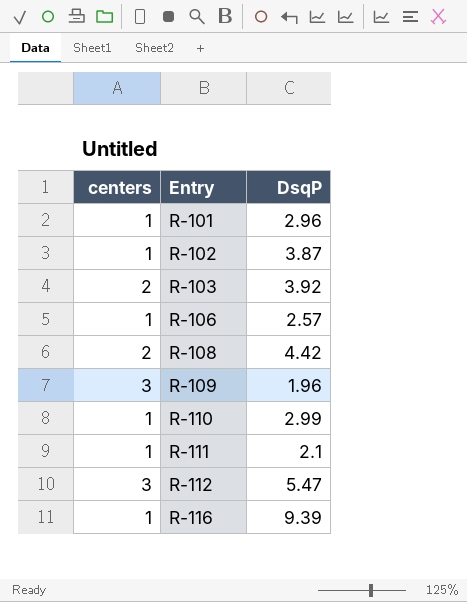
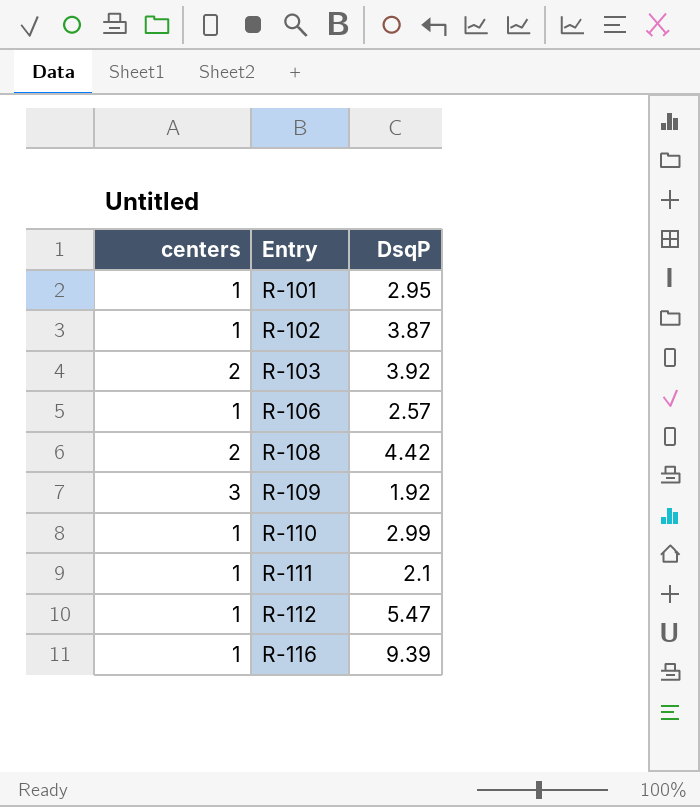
R-101 | DsqP: 2.96 -> 2.95
R-109 | DsqP: 1.96 -> 1.92
R-112 | centers: 3 -> 1

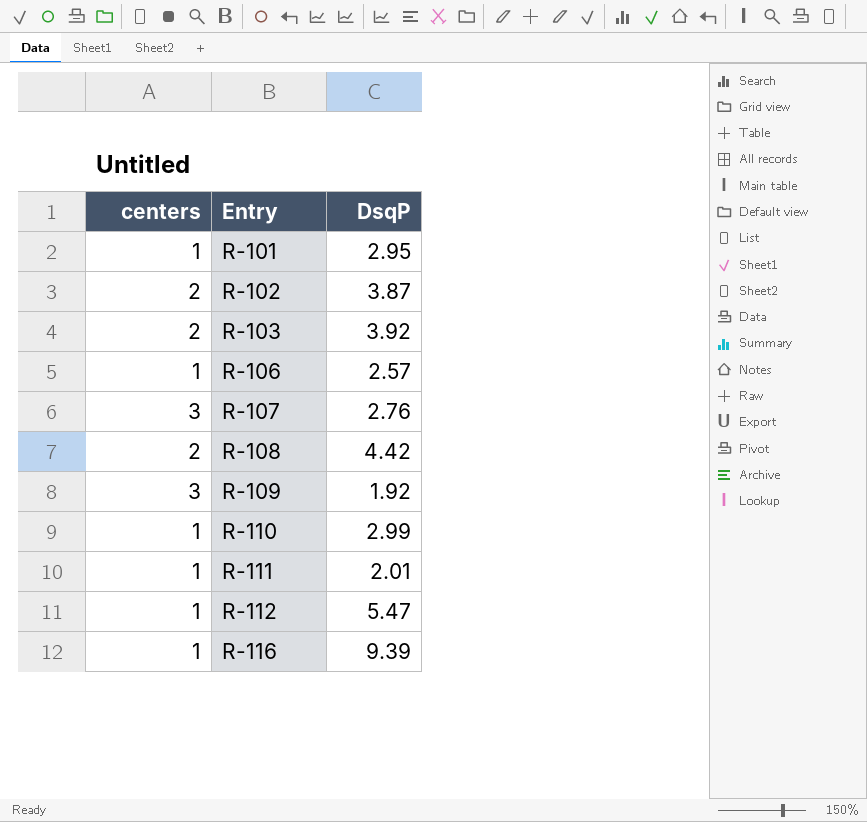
R-102 | centers: 1 -> 2
row R-107: none -> 3 | 2.76
R-111 | DsqP: 2.1 -> 2.01

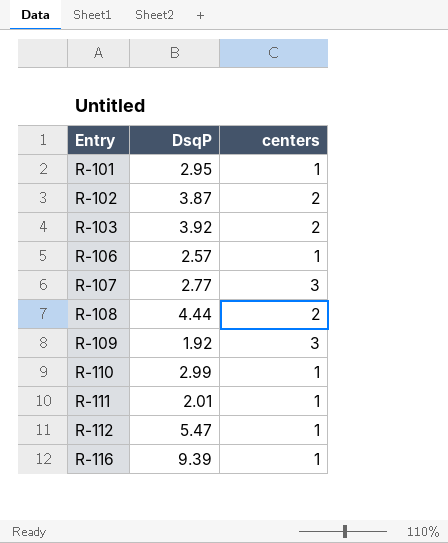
column centers | position: 1 -> 3
R-107 | DsqP: 2.76 -> 2.77
R-108 | DsqP: 4.42 -> 4.44

